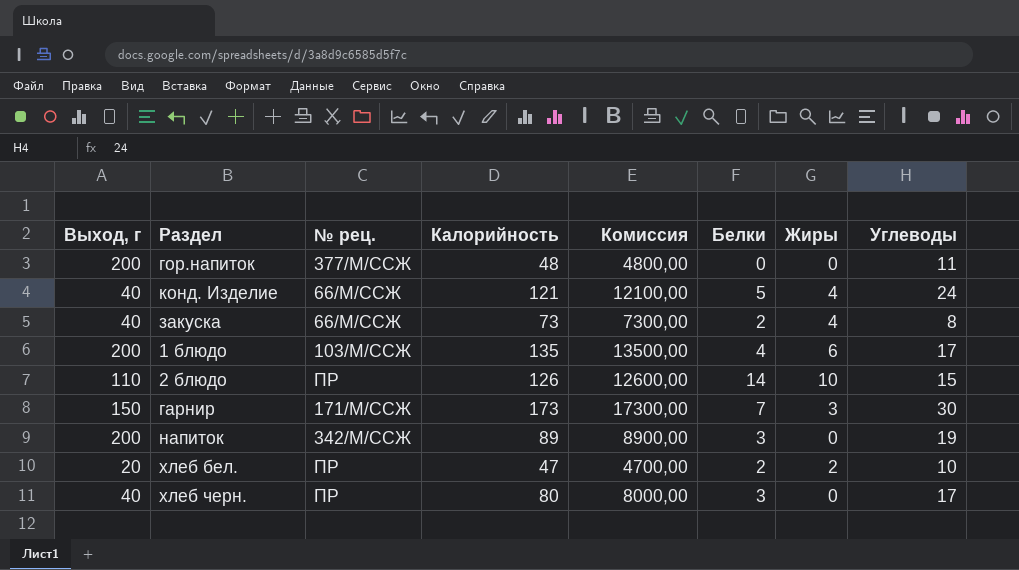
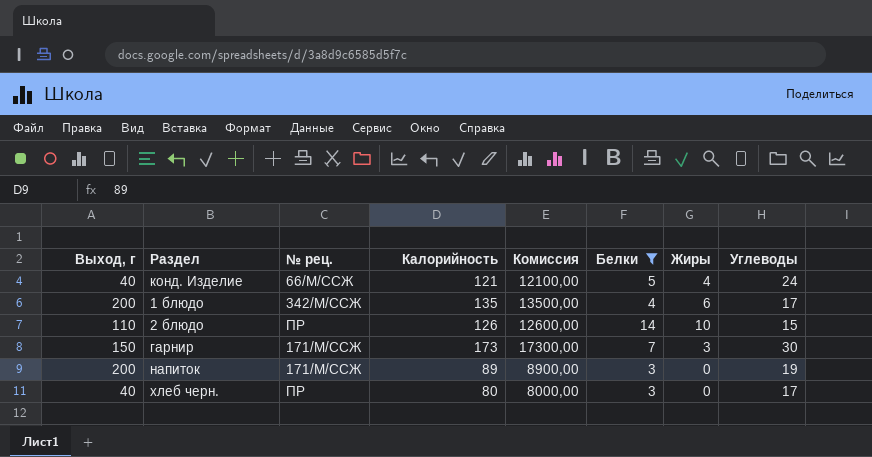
filter: none -> Белки >= 3
1 блюдо | № рец.: 103/М/ССЖ -> 342/М/ССЖ
напиток | № рец.: 342/М/ССЖ -> 171/М/ССЖ

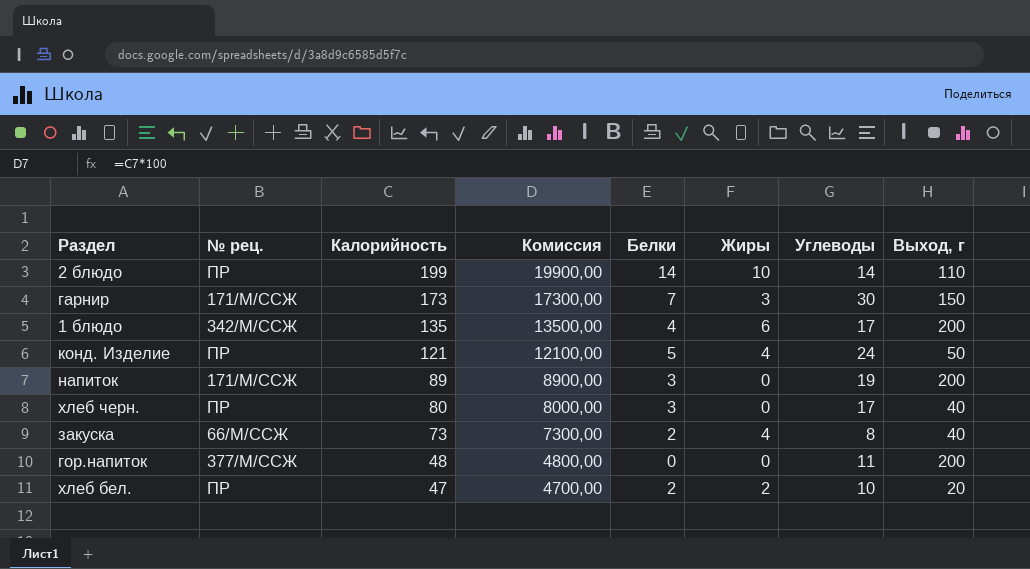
filter: Белки >= 3 -> none
row order: none -> Калорийность descending
column Выход, г | position: 1 -> 8
2 блюдо | Калорийность: 126 -> 199
2 блюдо | Комиссия: 12600,00 -> 19900,00
2 блюдо | Углеводы: 15 -> 14
конд. Изделие | № рец.: 66/М/ССЖ -> ПР
конд. Изделие | Выход, г: 40 -> 50

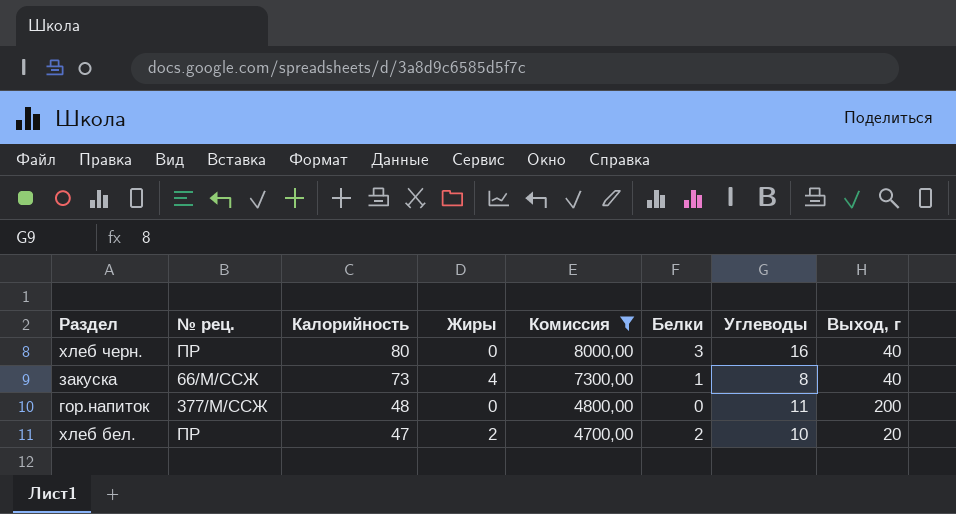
filter: none -> Комиссия <= 8000,00
column Жиры | position: 6 -> 4
хлеб черн. | Углеводы: 17 -> 16
закуска | Белки: 2 -> 1

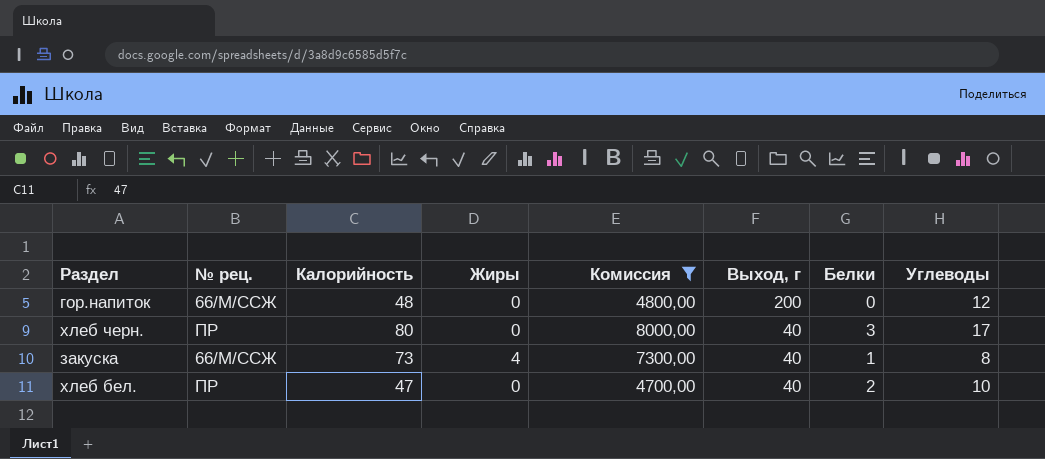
row order: Калорийность descending -> Выход, г descending
column Выход, г | position: 8 -> 6
гор.напиток | № рец.: 377/М/ССЖ -> 66/М/ССЖ
гор.напиток | Углеводы: 11 -> 12
хлеб черн. | Углеводы: 16 -> 17
хлеб бел. | Жиры: 2 -> 0
хлеб бел. | Выход, г: 20 -> 40

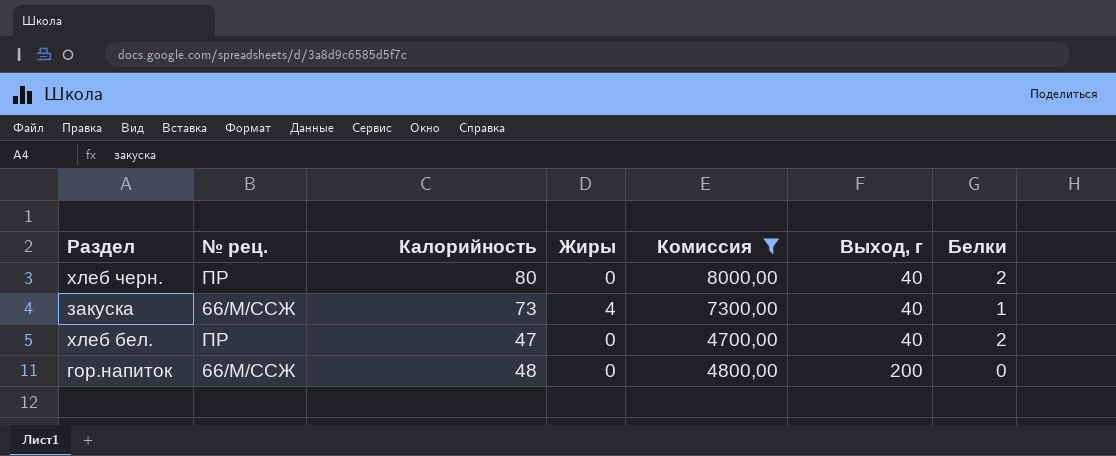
row order: Выход, г descending -> Выход, г ascending
column Углеводы | position: 8 -> none
хлеб черн. | Белки: 3 -> 2

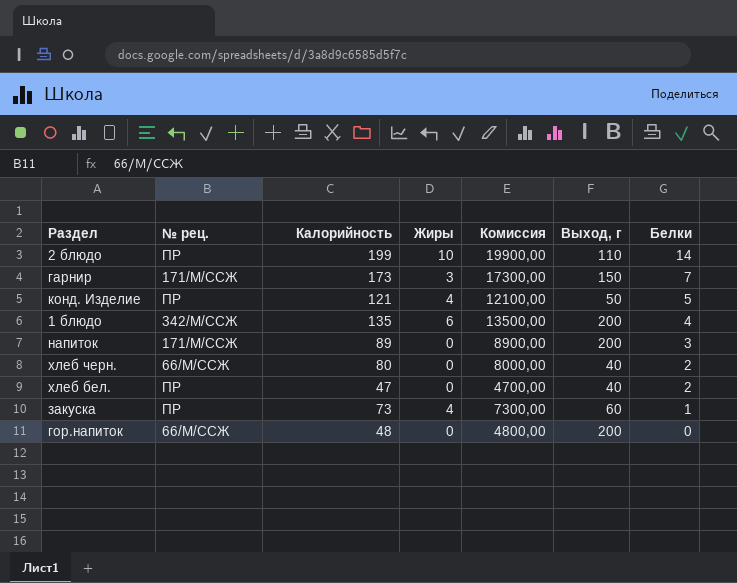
filter: Комиссия <= 8000,00 -> none
row order: Выход, г ascending -> Белки descending
хлеб черн. | № рец.: ПР -> 66/М/ССЖ
закуска | № рец.: 66/М/ССЖ -> ПР
закуска | Выход, г: 40 -> 60

